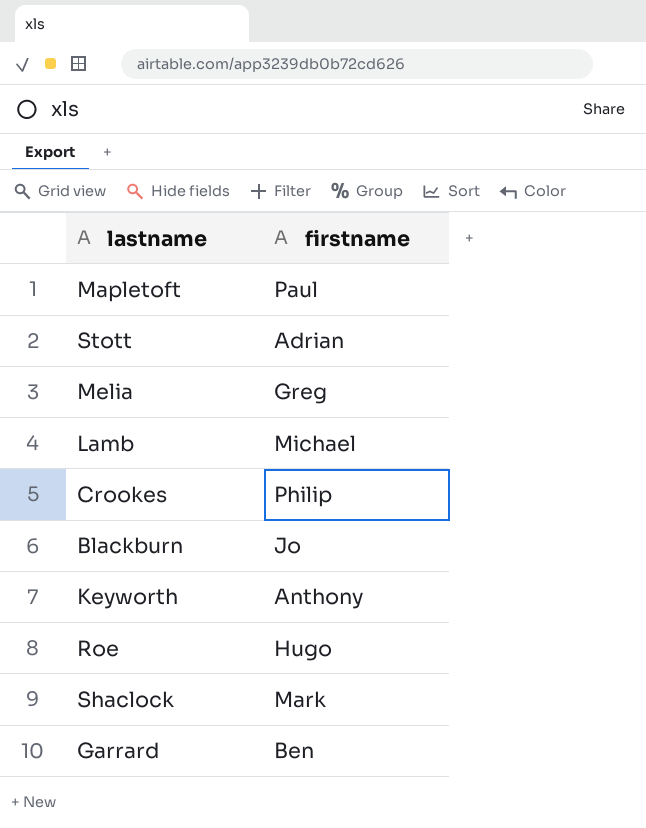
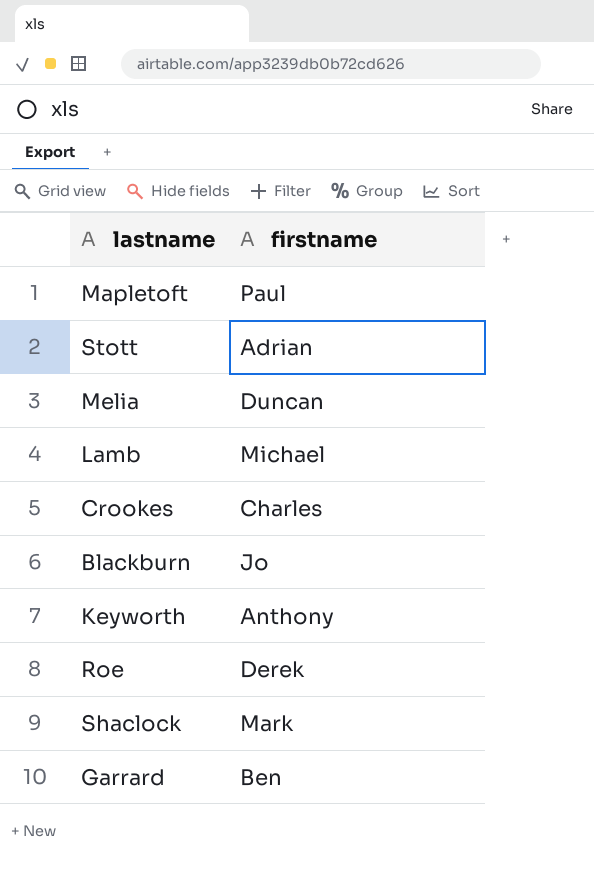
Melia | firstname: Greg -> Duncan
Crookes | firstname: Philip -> Charles
Roe | firstname: Hugo -> Derek

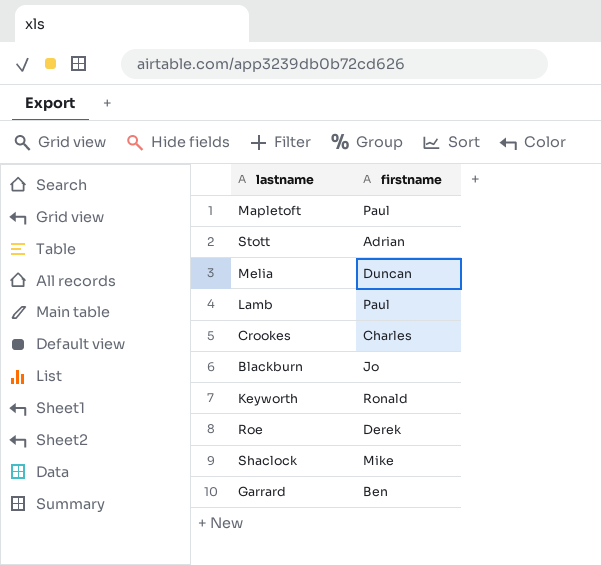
Lamb | firstname: Michael -> Paul
Keyworth | firstname: Anthony -> Ronald
Shaclock | firstname: Mark -> Mike

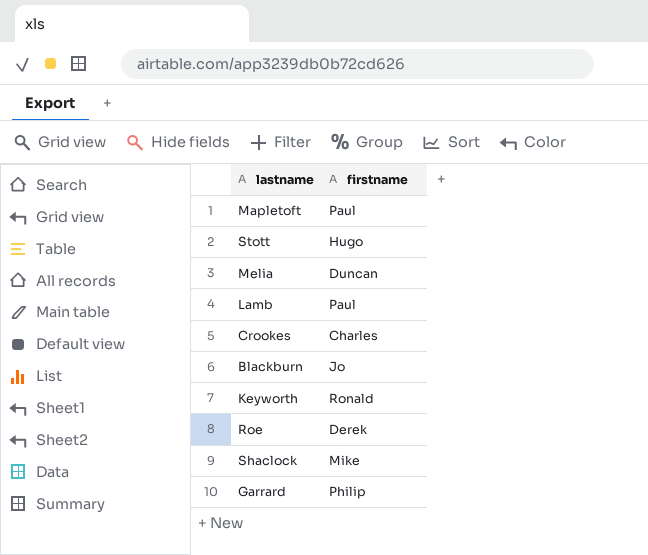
Stott | firstname: Adrian -> Hugo
Garrard | firstname: Ben -> Philip

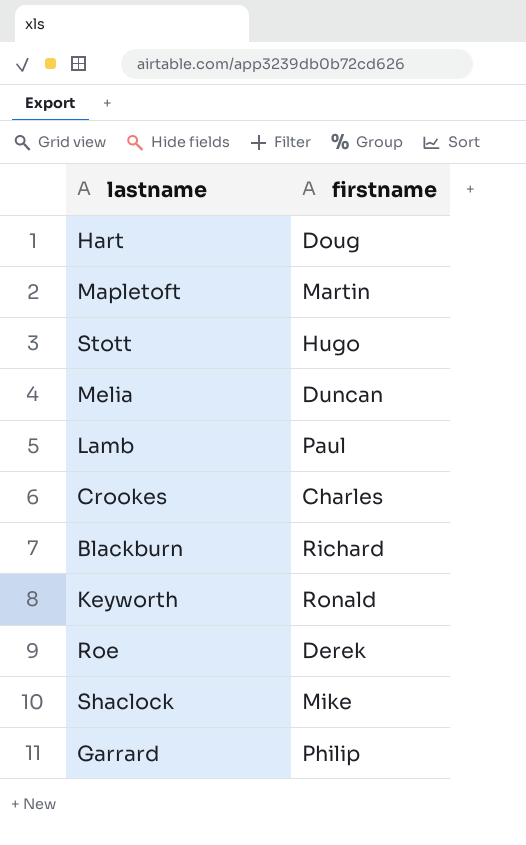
row Hart: none -> Doug
Mapletoft | firstname: Paul -> Martin
Blackburn | firstname: Jo -> Richard

